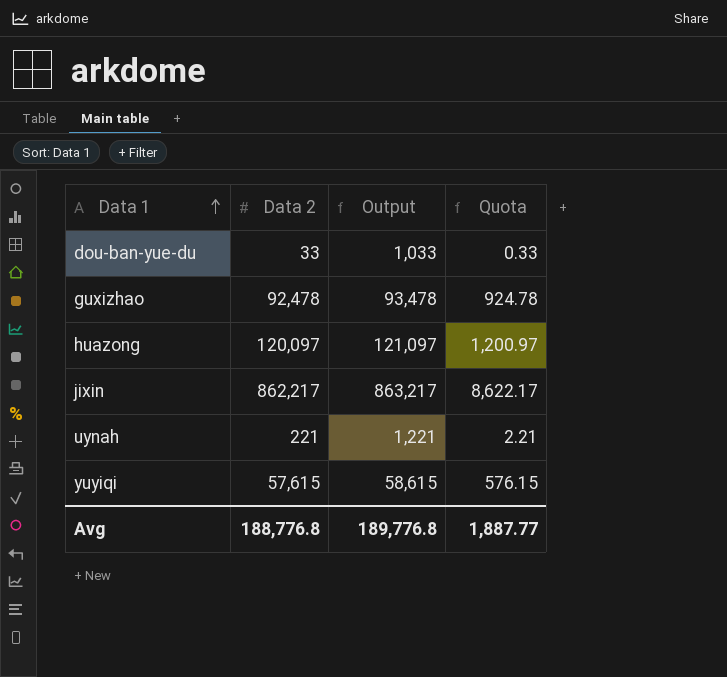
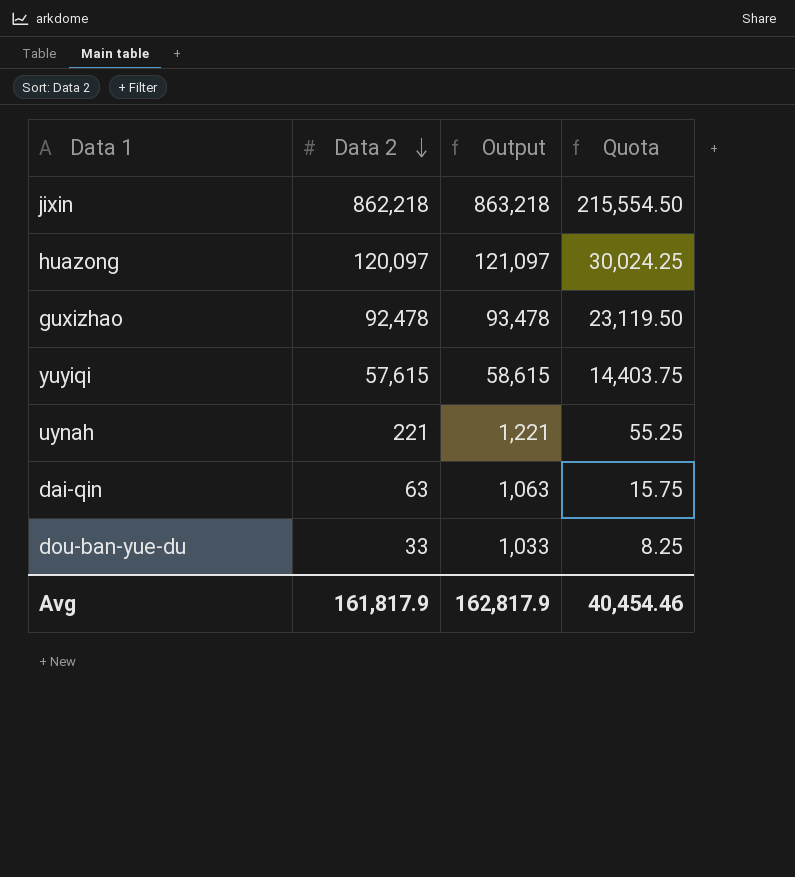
row order: Data 1 ascending -> Data 2 descending
column Quota | formula: [Data 2] * 0.01 -> [Data 2] * 0.25
jixin | Data 2: 862,217 -> 862,218
jixin | Output: 863,217 -> 863,218
row dai-qin: none -> 63 | 1,063 | 15.75
Avg | Data 2: 188,776.8 -> 161,817.9
Avg | Output: 189,776.8 -> 162,817.9
Avg | Quota: 1,887.77 -> 40,454.46

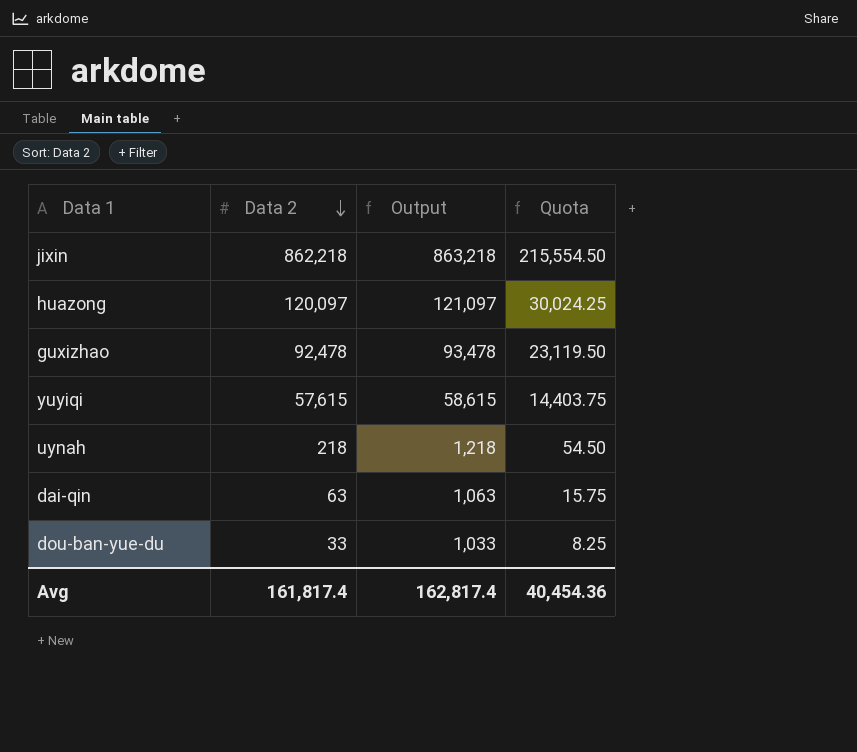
uynah | Data 2: 221 -> 218
uynah | Output: 1,221 -> 1,218
uynah | Quota: 55.25 -> 54.50
Avg | Data 2: 161,817.9 -> 161,817.4
Avg | Output: 162,817.9 -> 162,817.4
Avg | Quota: 40,454.46 -> 40,454.36

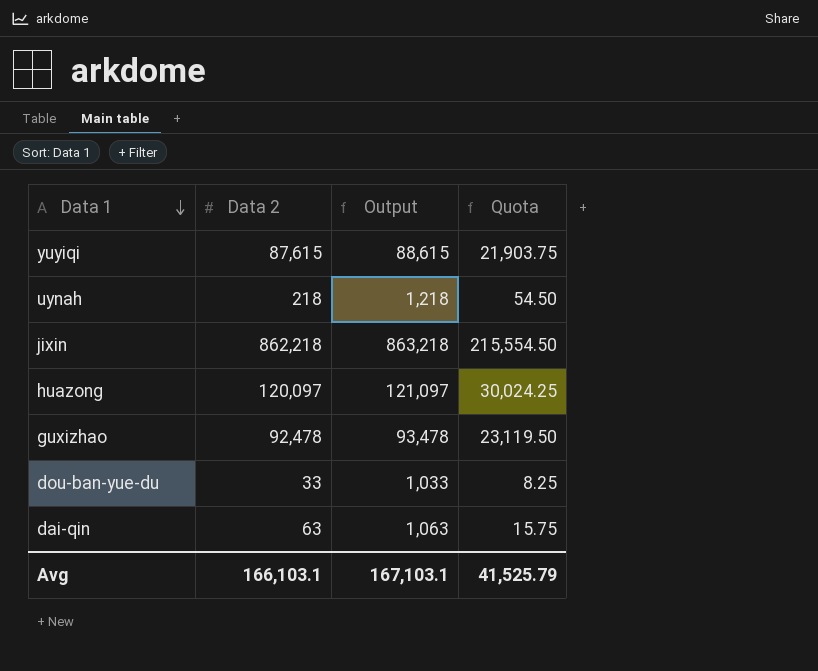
row order: Data 2 descending -> Data 1 descending
yuyiqi | Data 2: 57,615 -> 87,615
yuyiqi | Output: 58,615 -> 88,615
yuyiqi | Quota: 14,403.75 -> 21,903.75
Avg | Data 2: 161,817.4 -> 166,103.1
Avg | Output: 162,817.4 -> 167,103.1
Avg | Quota: 40,454.36 -> 41,525.79

